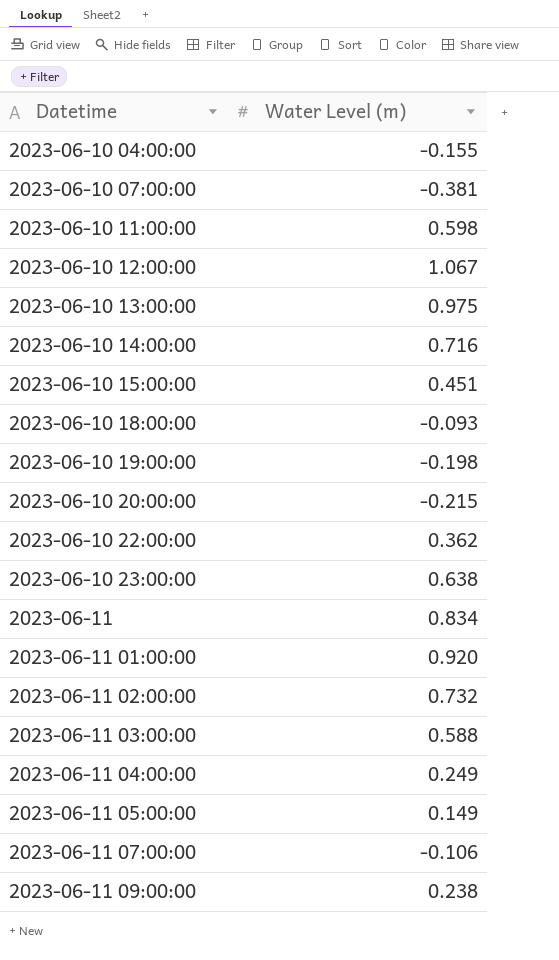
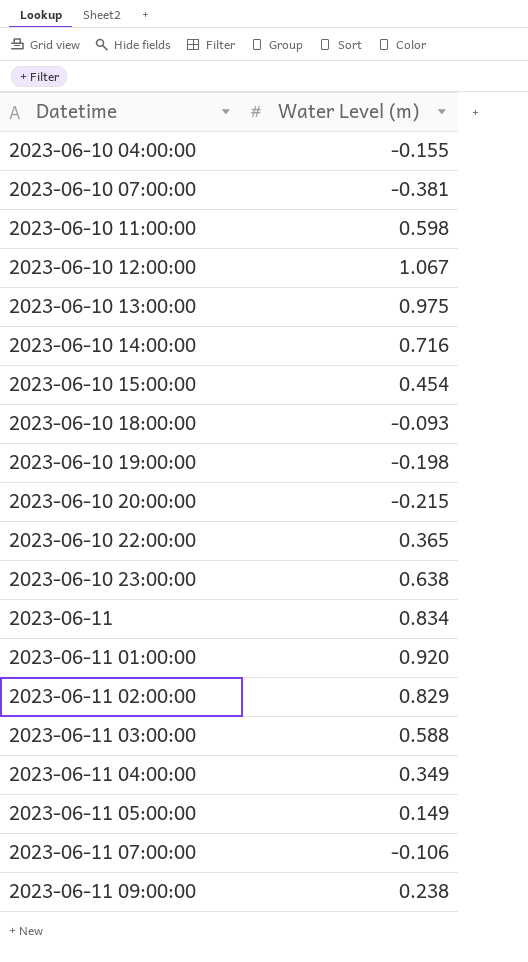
2023-06-10 15:00:00 | Water Level (m): 0.451 -> 0.454
2023-06-10 22:00:00 | Water Level (m): 0.362 -> 0.365
2023-06-11 02:00:00 | Water Level (m): 0.732 -> 0.829
2023-06-11 04:00:00 | Water Level (m): 0.249 -> 0.349

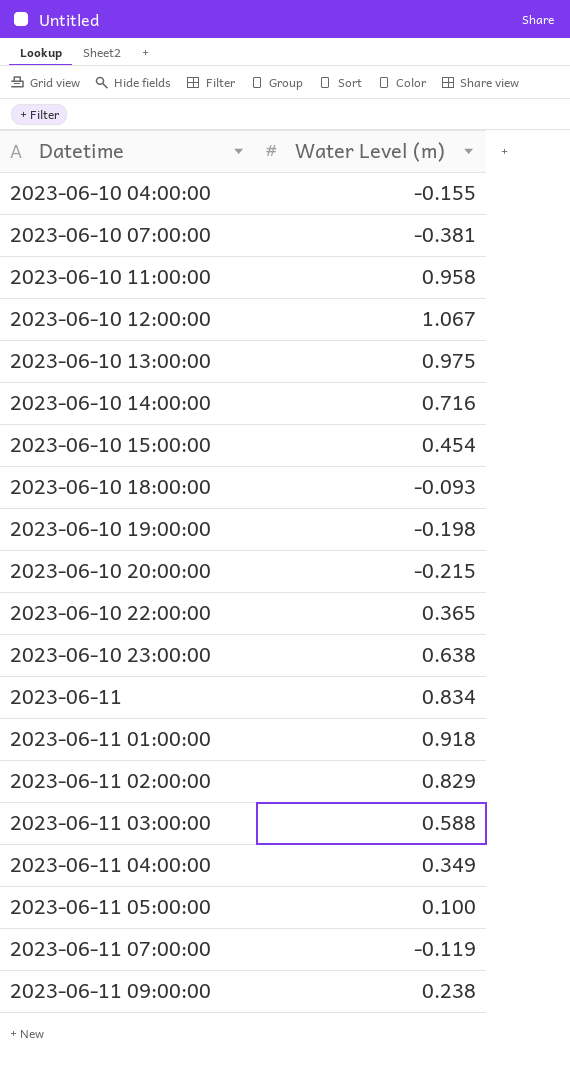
2023-06-10 11:00:00 | Water Level (m): 0.598 -> 0.958
2023-06-11 01:00:00 | Water Level (m): 0.920 -> 0.918
2023-06-11 05:00:00 | Water Level (m): 0.149 -> 0.100
2023-06-11 07:00:00 | Water Level (m): -0.106 -> -0.119

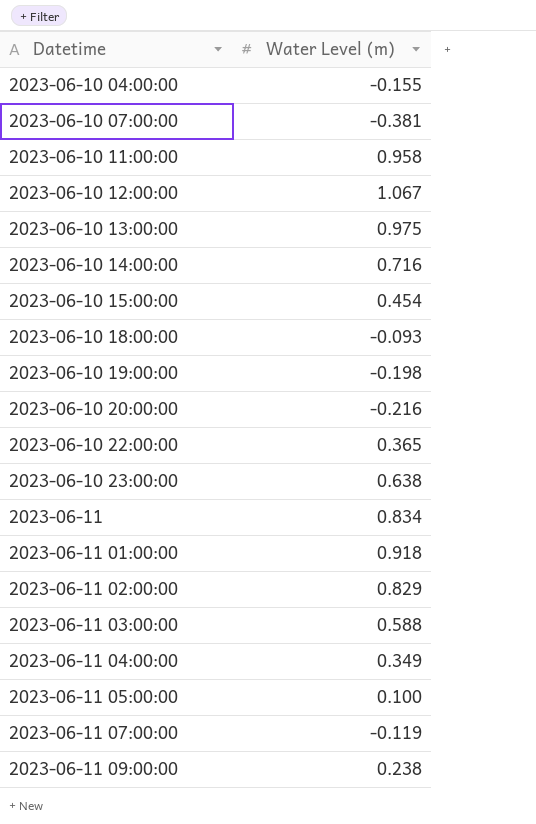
2023-06-10 20:00:00 | Water Level (m): -0.215 -> -0.216

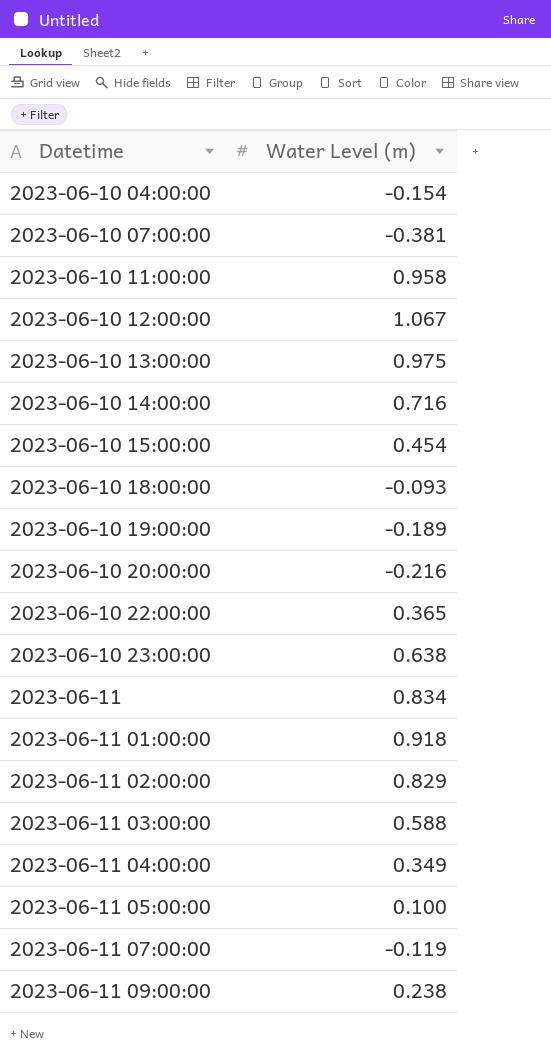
2023-06-10 04:00:00 | Water Level (m): -0.155 -> -0.154
2023-06-10 19:00:00 | Water Level (m): -0.198 -> -0.189

